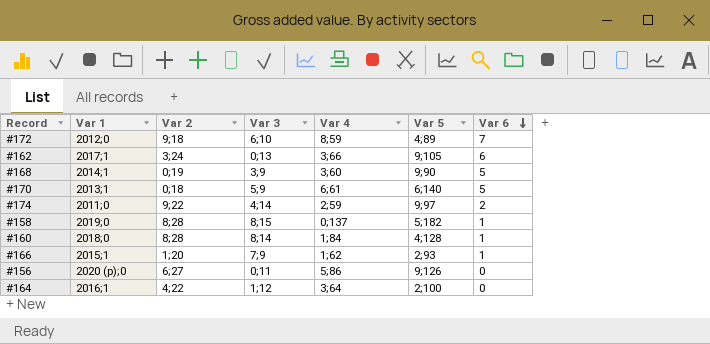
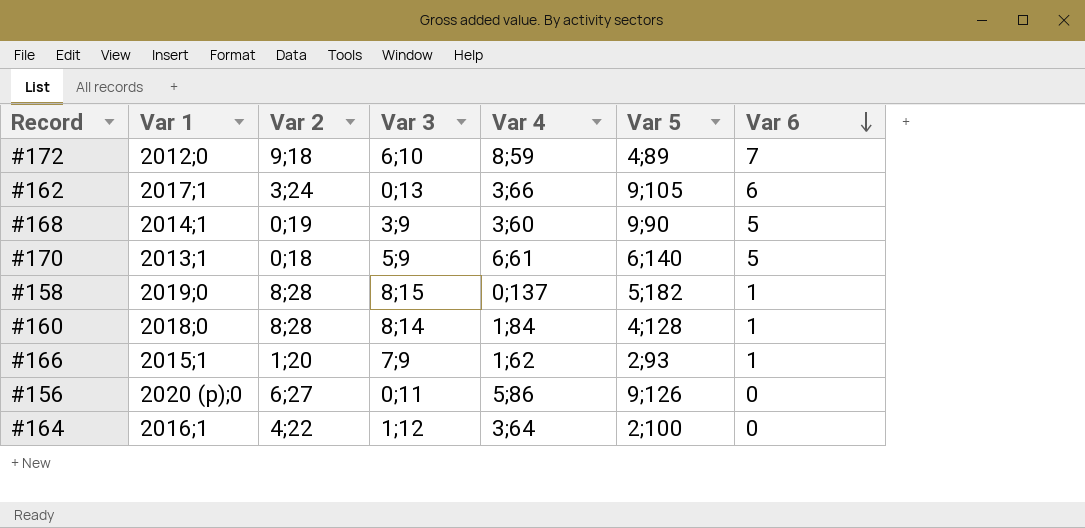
row #174: 2011;0 | 9;22 | 4;14 | 2;59 | 9;97 | 2 -> none

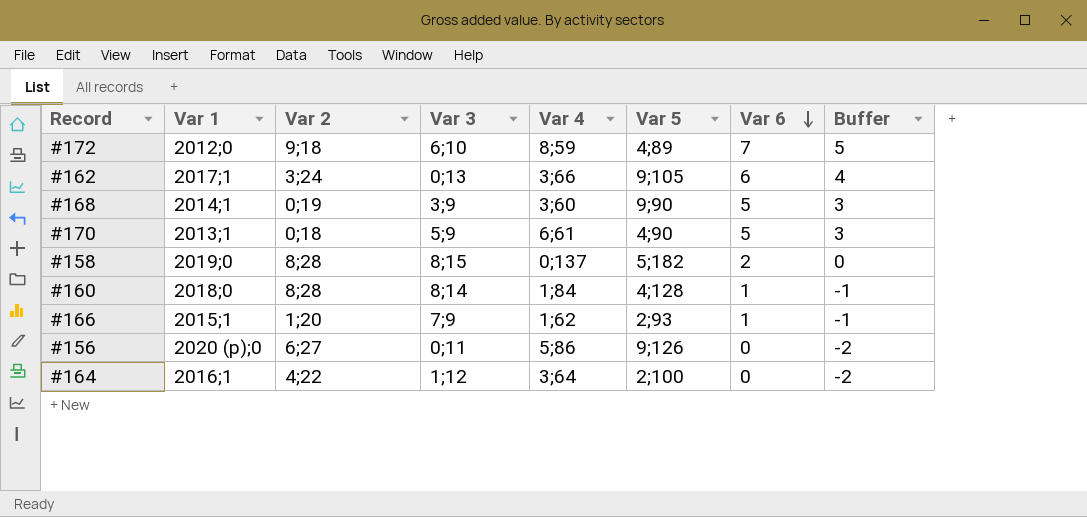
column Buffer | formula: none -> [Var 6] - 2
#170 | Var 5: 6;140 -> 4;90
#158 | Var 6: 1 -> 2

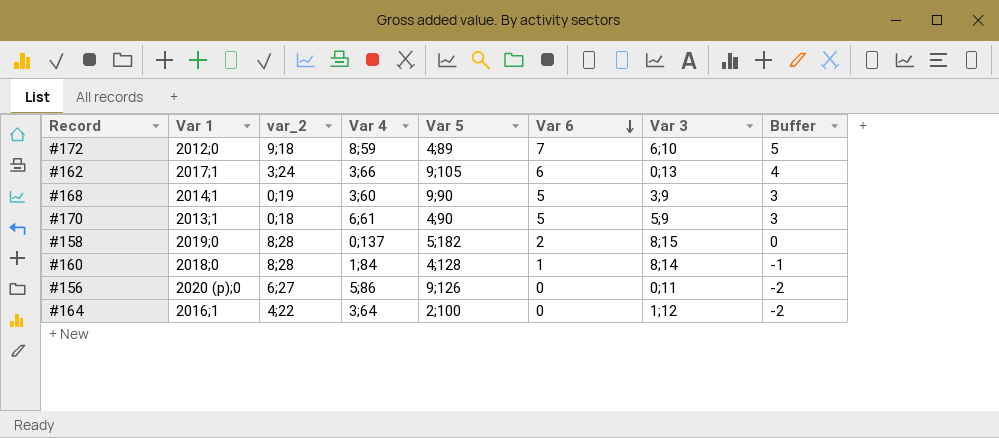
column name: Var 2 -> var_2
column Var 3 | position: 4 -> 7
row #166: 2015;1 | 1;20 | 7;9 | 1;62 | 2;93 | 1 | -1 -> none

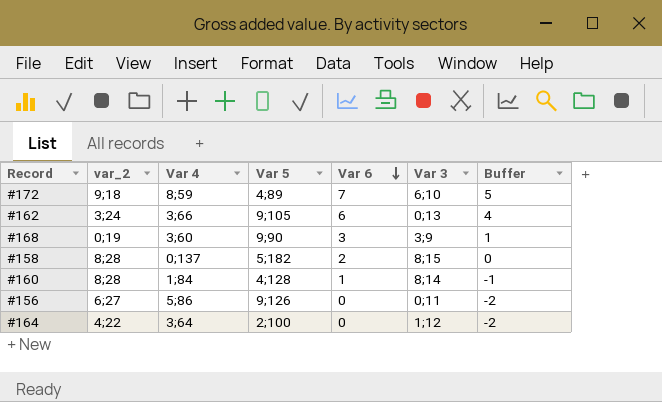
column Var 1 | position: 2 -> none
row #170: 2013;1 | 0;18 | 6;61 | 4;90 | 5 | 5;9 | 3 -> none
#168 | Var 6: 5 -> 3
#168 | Buffer: 3 -> 1

